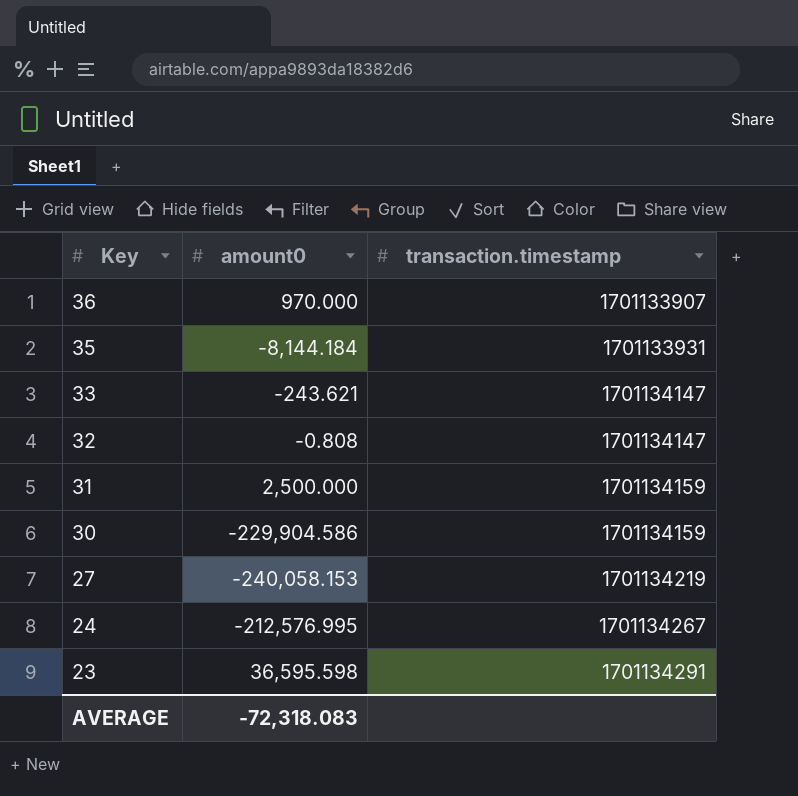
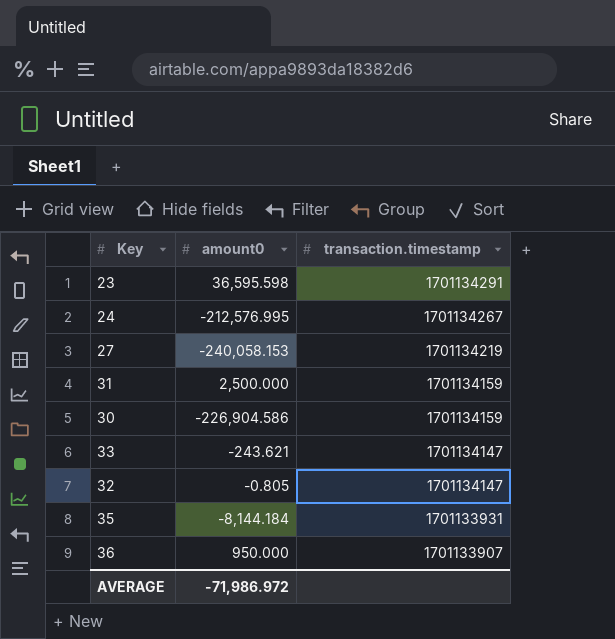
row order: Key descending -> transaction.timestamp descending
30 | amount0: -229,904.586 -> -226,904.586
32 | amount0: -0.808 -> -0.805
36 | amount0: 970.000 -> 950.000
AVERAGE | amount0: -72,318.083 -> -71,986.972

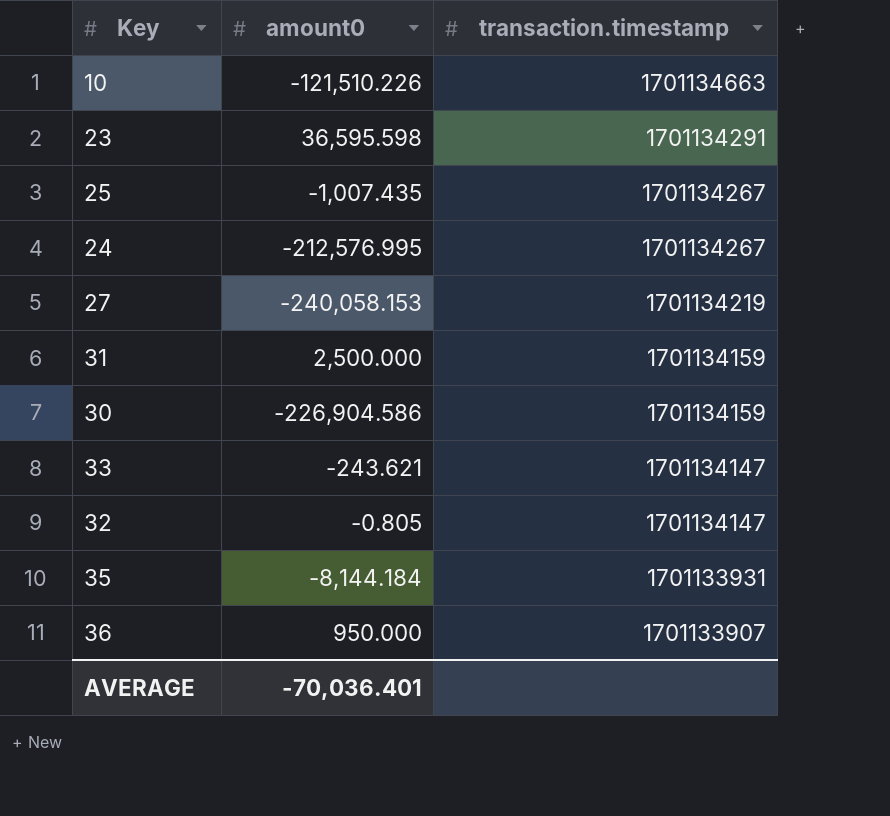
row 10: none -> -121,510.226 | 1701134663
row 25: none -> -1,007.435 | 1701134267
AVERAGE | amount0: -71,986.972 -> -70,036.401

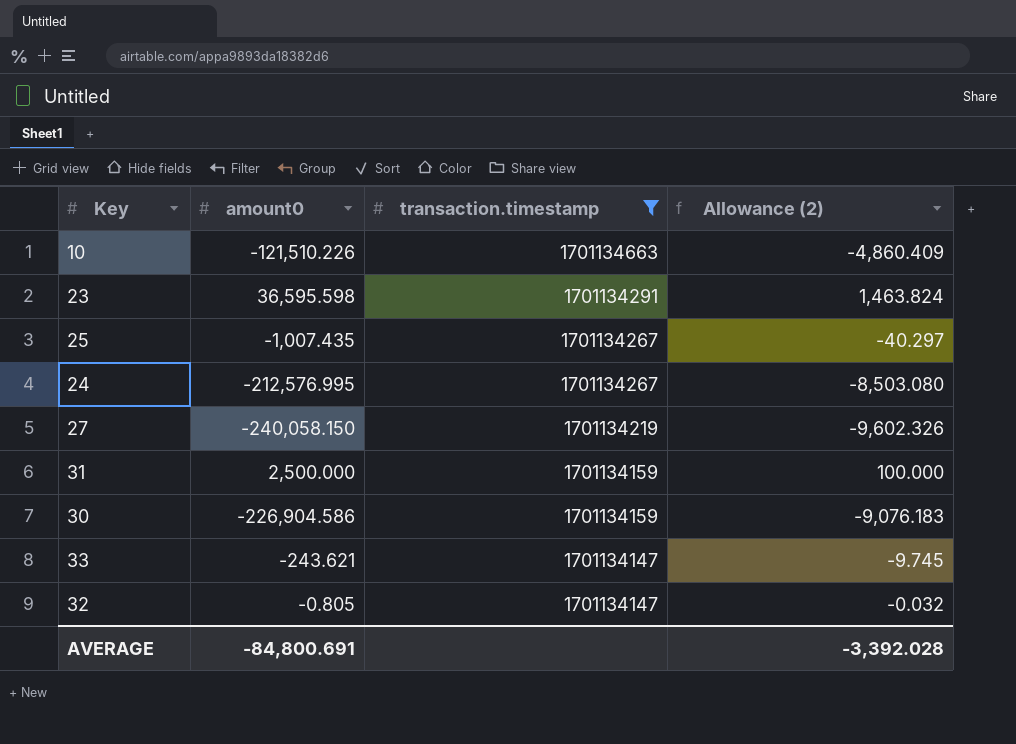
filter: none -> transaction.timestamp >= 1701134147
column Allowance (2) | formula: none -> [amount0] * 0.04
27 | amount0: -240,058.153 -> -240,058.150
AVERAGE | amount0: -70,036.401 -> -84,800.691

